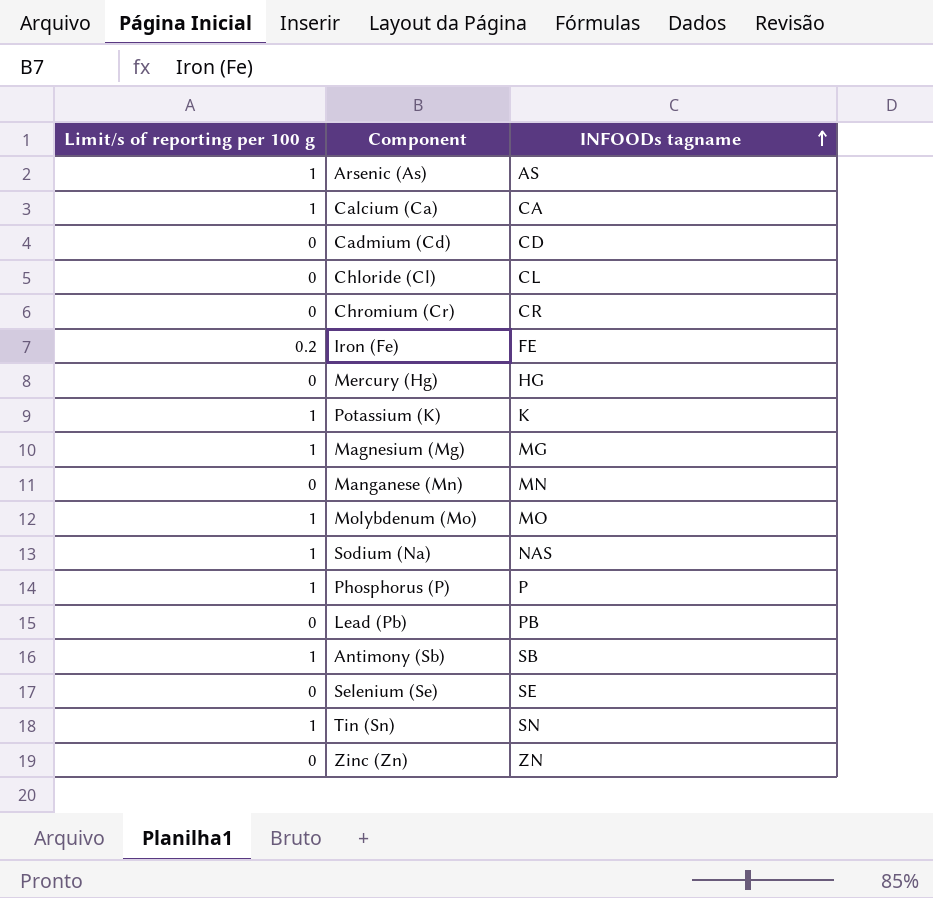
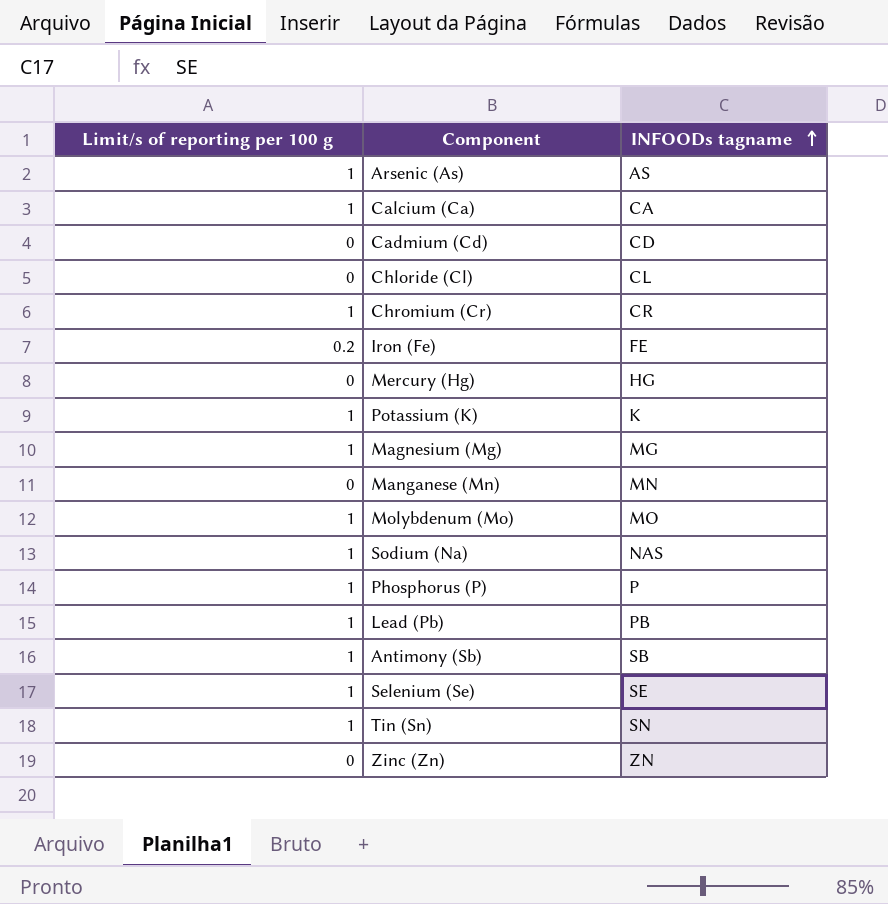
Chromium (Cr) | Limit/s of reporting per 100 g: 0 -> 1
Lead (Pb) | Limit/s of reporting per 100 g: 0 -> 1
Selenium (Se) | Limit/s of reporting per 100 g: 0 -> 1

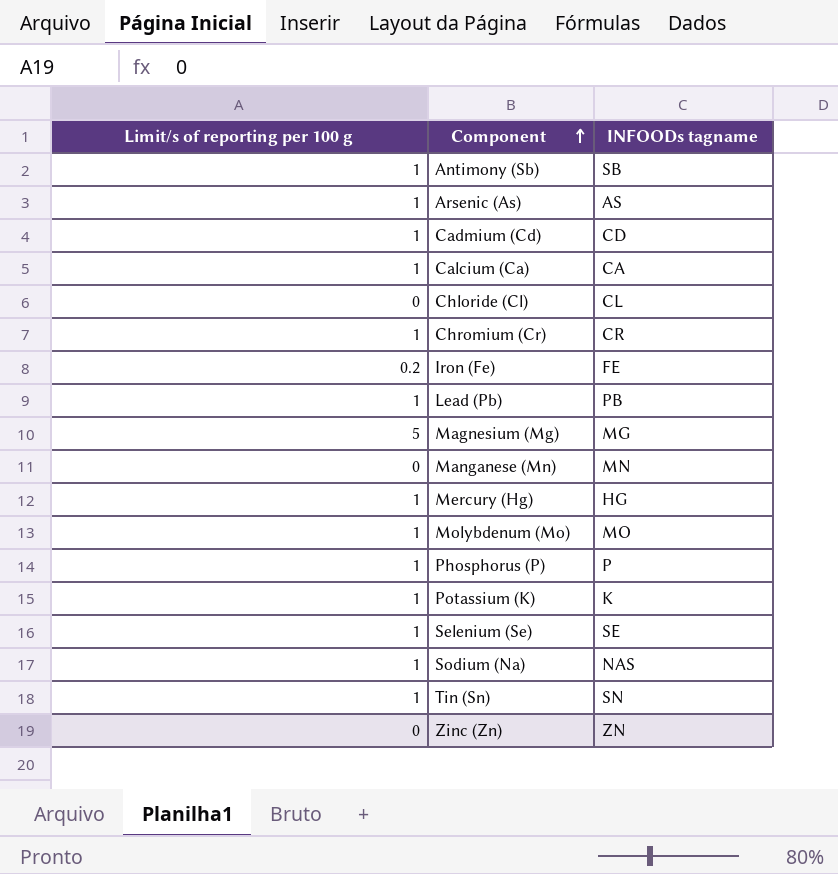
row order: INFOODs tagname ascending -> Component ascending
Cadmium (Cd) | Limit/s of reporting per 100 g: 0 -> 1
Magnesium (Mg) | Limit/s of reporting per 100 g: 1 -> 5
Mercury (Hg) | Limit/s of reporting per 100 g: 0 -> 1

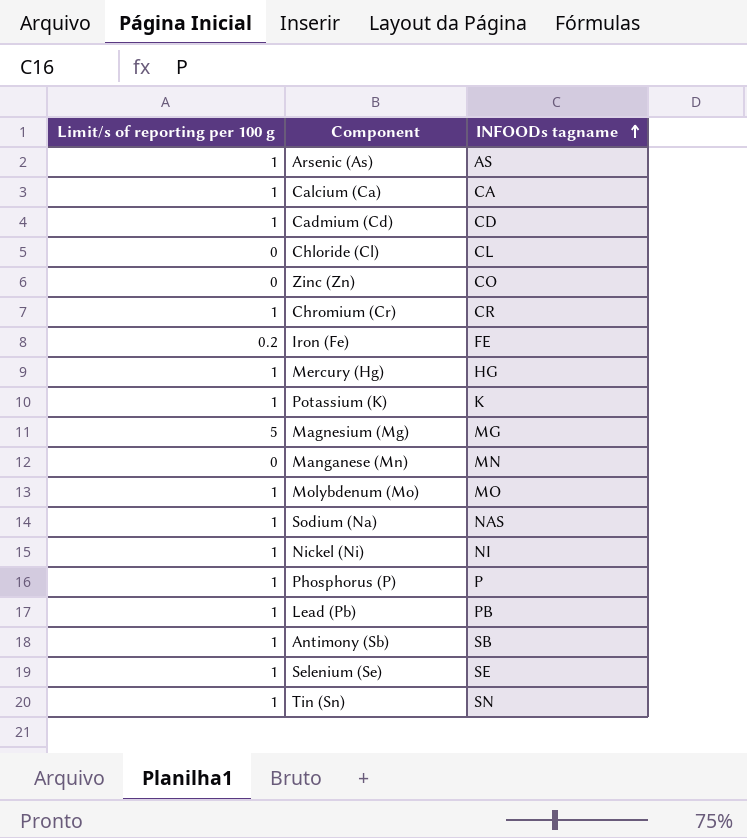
row order: Component ascending -> INFOODs tagname ascending
Zinc (Zn) | INFOODs tagname: ZN -> CO
row Nickel (Ni): none -> 1 | NI

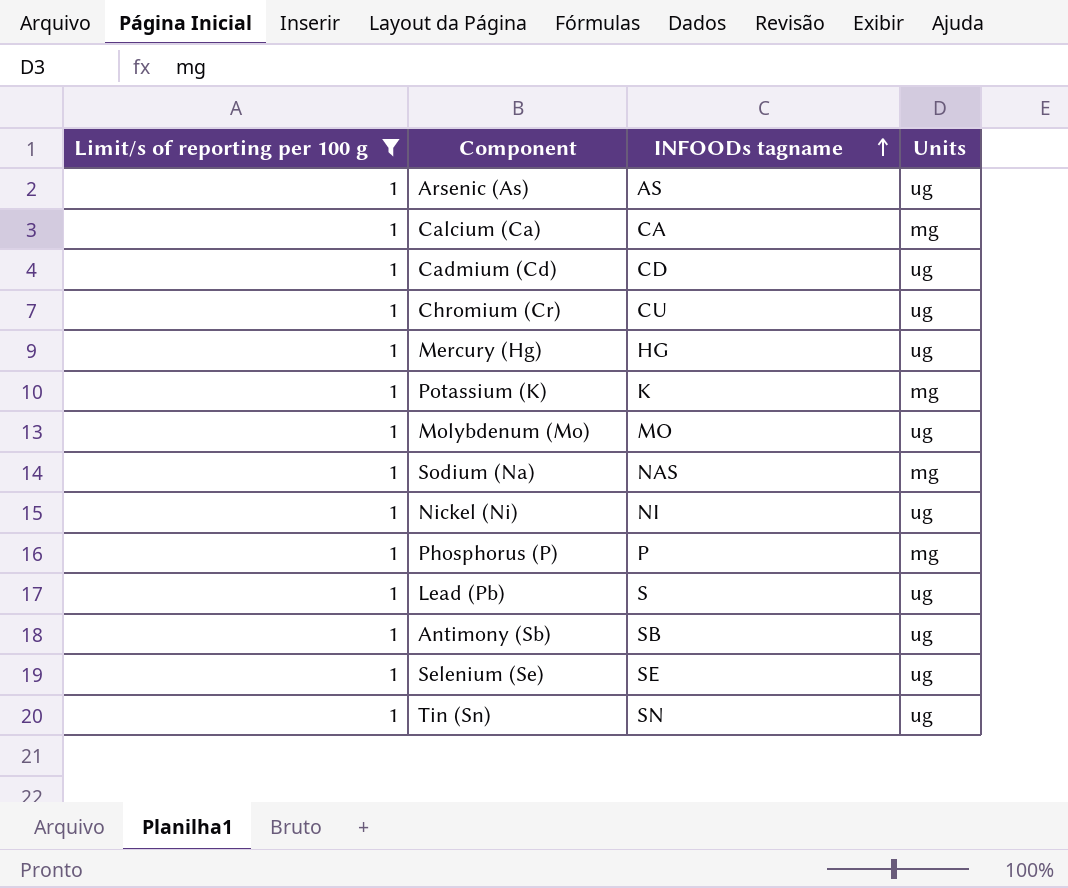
filter: none -> Limit/s of reporting per 100 g = 1
column Units | position: none -> 4
Chromium (Cr) | INFOODs tagname: CR -> CU
Lead (Pb) | INFOODs tagname: PB -> S

